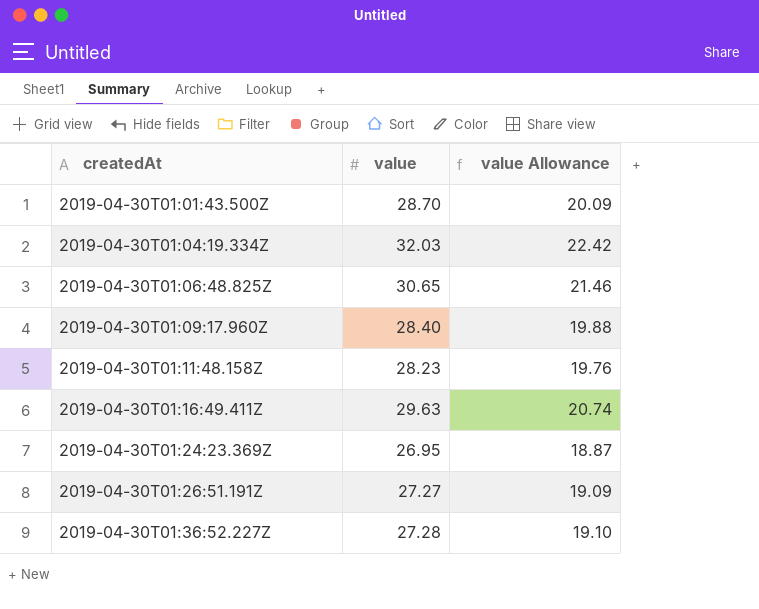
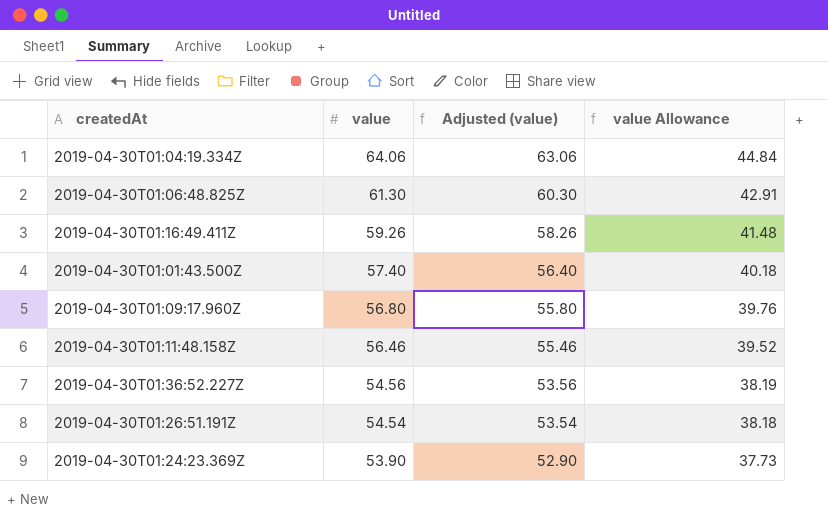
row order: createdAt ascending -> value descending
column Adjusted (value) | formula: none -> [value] - 1
2019-04-30T01:04:19.334Z | value: 32.03 -> 64.06
2019-04-30T01:04:19.334Z | value Allowance: 22.42 -> 44.84
2019-04-30T01:06:48.825Z | value: 30.65 -> 61.30
2019-04-30T01:06:48.825Z | value Allowance: 21.46 -> 42.91
2019-04-30T01:16:49.411Z | value: 29.63 -> 59.26
2019-04-30T01:16:49.411Z | value Allowance: 20.74 -> 41.48
2019-04-30T01:01:43.500Z | value: 28.70 -> 57.40
2019-04-30T01:01:43.500Z | value Allowance: 20.09 -> 40.18
2019-04-30T01:09:17.960Z | value: 28.40 -> 56.80
2019-04-30T01:09:17.960Z | value Allowance: 19.88 -> 39.76
2019-04-30T01:11:48.158Z | value: 28.23 -> 56.46
2019-04-30T01:11:48.158Z | value Allowance: 19.76 -> 39.52
2019-04-30T01:36:52.227Z | value: 27.28 -> 54.56
2019-04-30T01:36:52.227Z | value Allowance: 19.10 -> 38.19
2019-04-30T01:26:51.191Z | value: 27.27 -> 54.54
2019-04-30T01:26:51.191Z | value Allowance: 19.09 -> 38.18
2019-04-30T01:24:23.369Z | value: 26.95 -> 53.90
2019-04-30T01:24:23.369Z | value Allowance: 18.87 -> 37.73

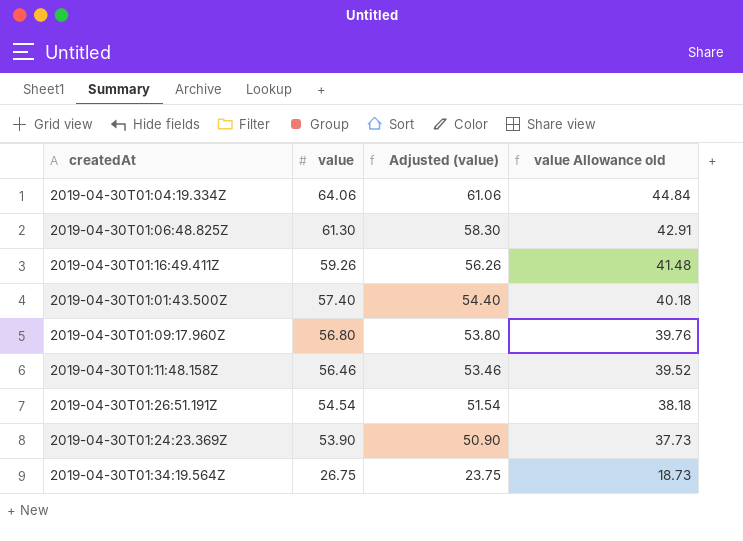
column Adjusted (value) | formula: [value] - 1 -> [value] - 3
column name: value Allowance -> value Allowance old
row 2019-04-30T01:36:52.227Z: 54.56 | 53.56 | 38.19 -> none
row 2019-04-30T01:34:19.564Z: none -> 26.75 | 23.75 | 18.73

